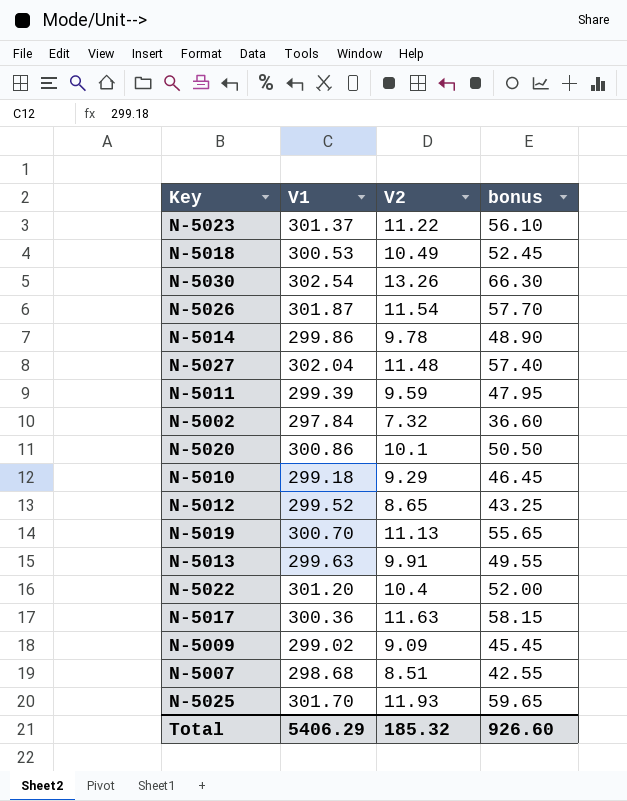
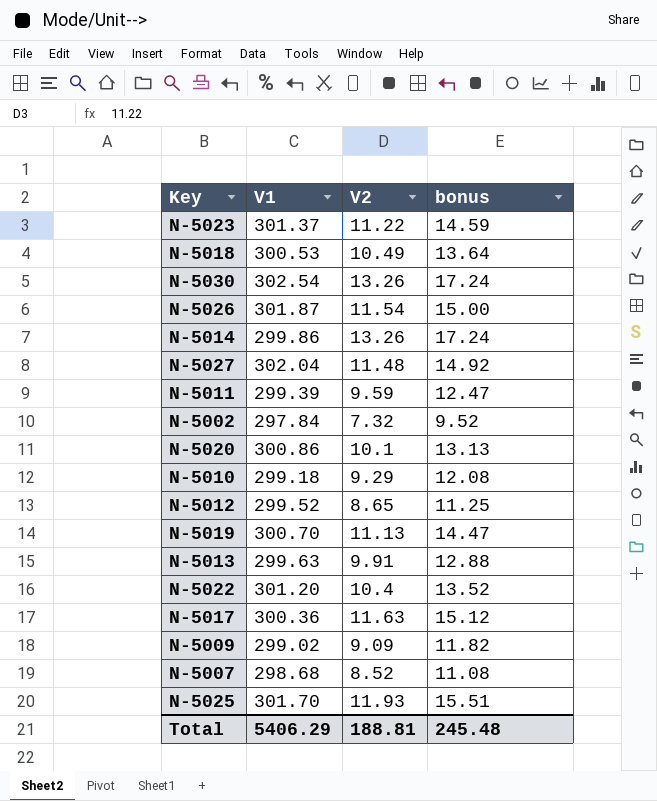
column bonus | formula: [V2] * 5 -> [V2] * 1.3
N-5014 | V2: 9.78 -> 13.26
N-5007 | V2: 8.51 -> 8.52
Total | V2: 185.32 -> 188.81
Total | bonus: 926.60 -> 245.48

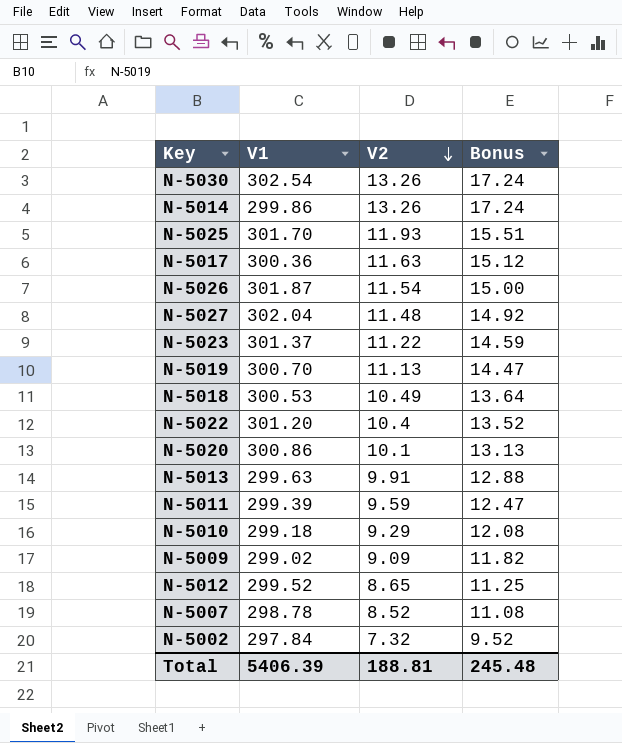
row order: none -> V2 descending
column name: bonus -> Bonus
N-5007 | V1: 298.68 -> 298.78
Total | V1: 5406.29 -> 5406.39

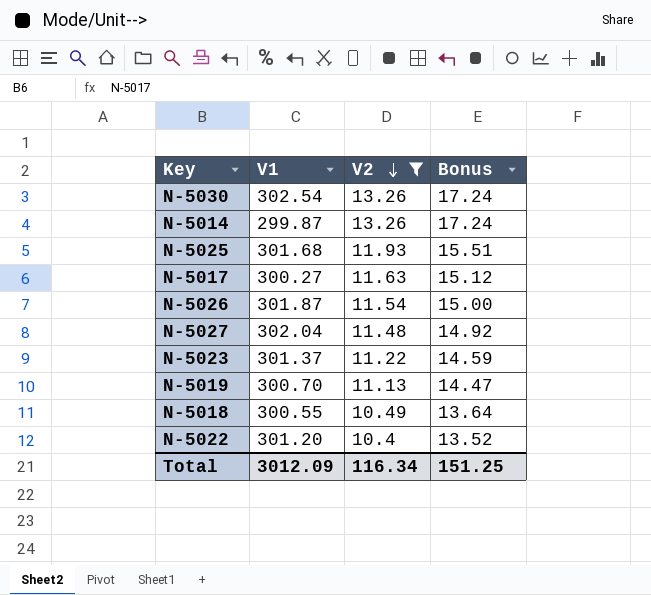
filter: none -> V2 >= 10.4
N-5014 | V1: 299.86 -> 299.87
N-5025 | V1: 301.70 -> 301.68
N-5017 | V1: 300.36 -> 300.27
N-5018 | V1: 300.53 -> 300.55
Total | V1: 5406.39 -> 3012.09
Total | V2: 188.81 -> 116.34
Total | Bonus: 245.48 -> 151.25

